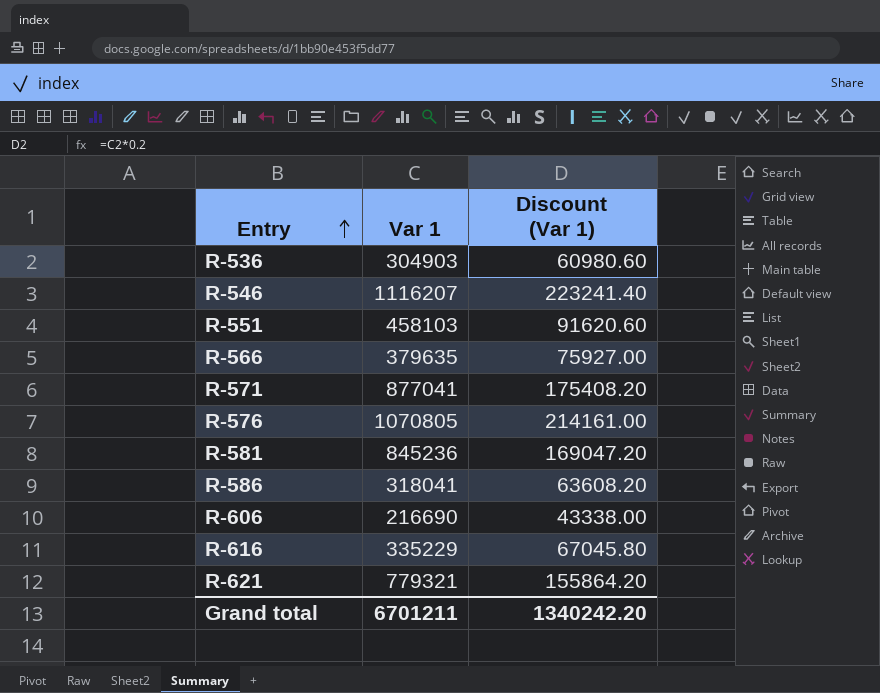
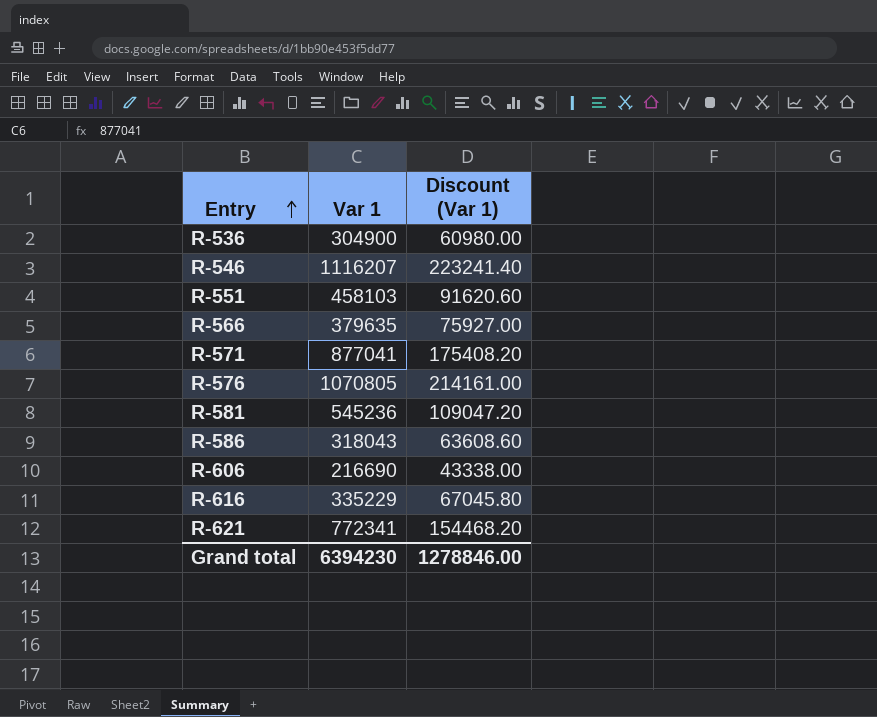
R-536 | Var 1: 304903 -> 304900
R-536 | Discount (Var 1): 60980.60 -> 60980.00
R-581 | Var 1: 845236 -> 545236
R-581 | Discount (Var 1): 169047.20 -> 109047.20
R-586 | Var 1: 318041 -> 318043
R-586 | Discount (Var 1): 63608.20 -> 63608.60
R-621 | Var 1: 779321 -> 772341
R-621 | Discount (Var 1): 155864.20 -> 154468.20
Grand total | Var 1: 6701211 -> 6394230
Grand total | Discount (Var 1): 1340242.20 -> 1278846.00

